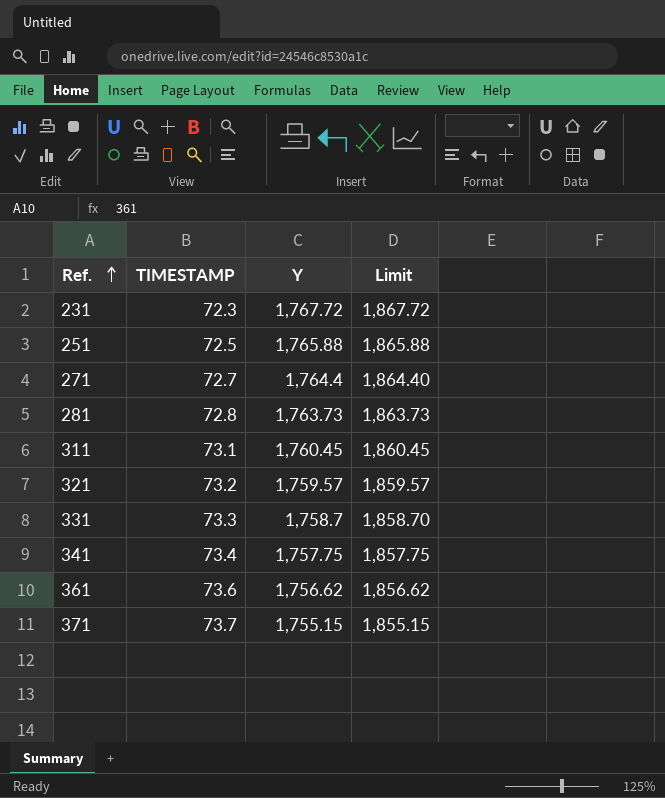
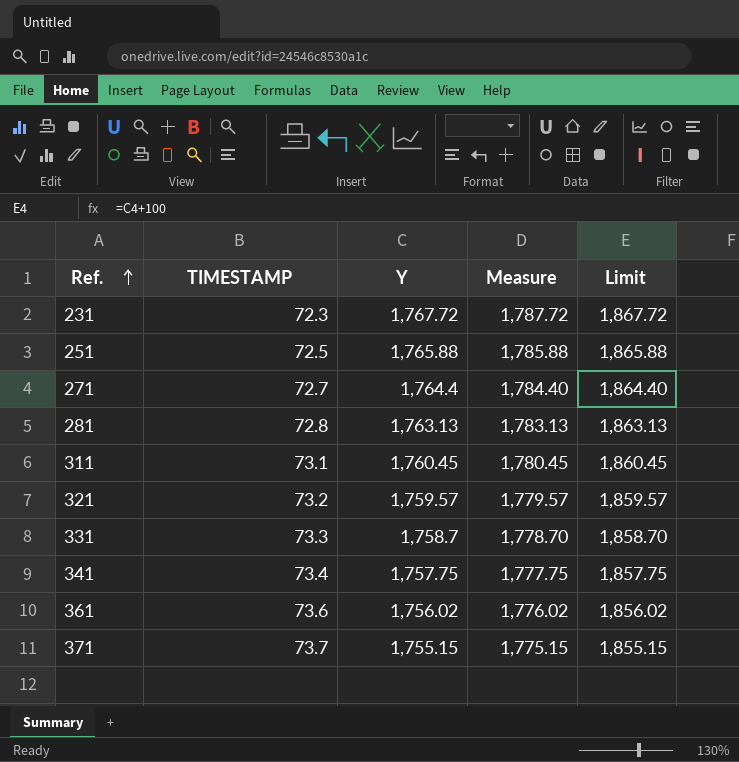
column Measure | formula: none -> [Y] + 20
281 | Y: 1,763.73 -> 1,763.13
281 | Limit: 1,863.73 -> 1,863.13
361 | Y: 1,756.62 -> 1,756.02
361 | Limit: 1,856.62 -> 1,856.02

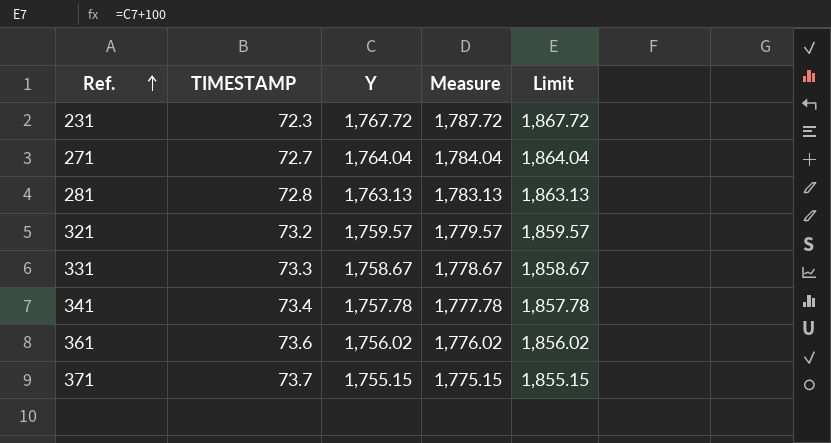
row 251: 72.5 | 1,765.88 | 1,785.88 | 1,865.88 -> none
row 311: 73.1 | 1,760.45 | 1,780.45 | 1,860.45 -> none
271 | Y: 1,764.4 -> 1,764.04
271 | Measure: 1,784.40 -> 1,784.04
271 | Limit: 1,864.40 -> 1,864.04
331 | Y: 1,758.7 -> 1,758.67
331 | Measure: 1,778.70 -> 1,778.67
331 | Limit: 1,858.70 -> 1,858.67
341 | Y: 1,757.75 -> 1,757.78
341 | Measure: 1,777.75 -> 1,777.78
341 | Limit: 1,857.75 -> 1,857.78

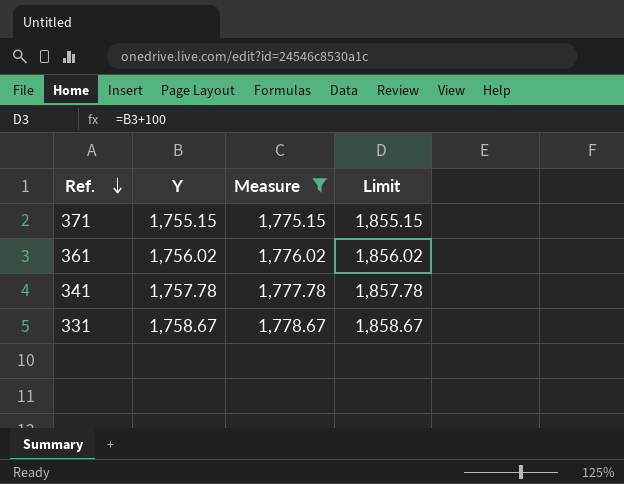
filter: none -> Measure <= 1,778.67
row order: Ref. ascending -> Ref. descending
column TIMESTAMP | position: 2 -> none

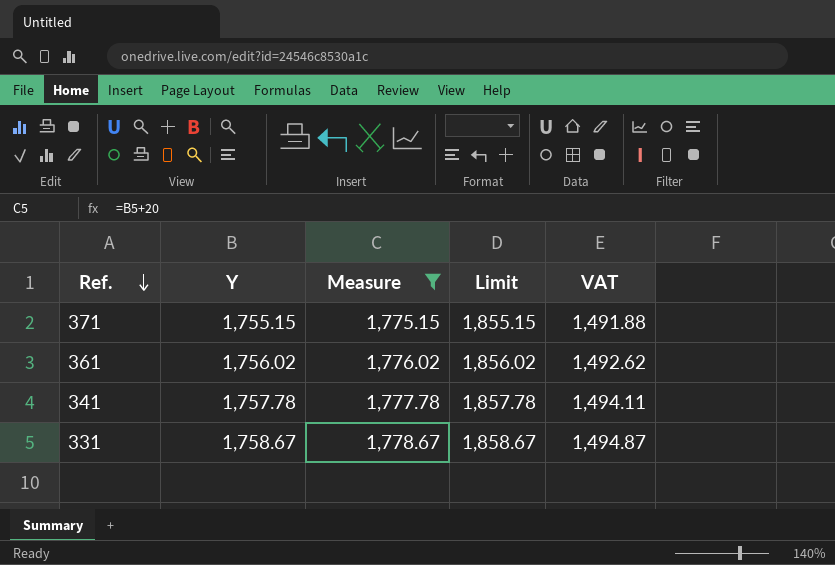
column VAT | formula: none -> [Y] * 0.85

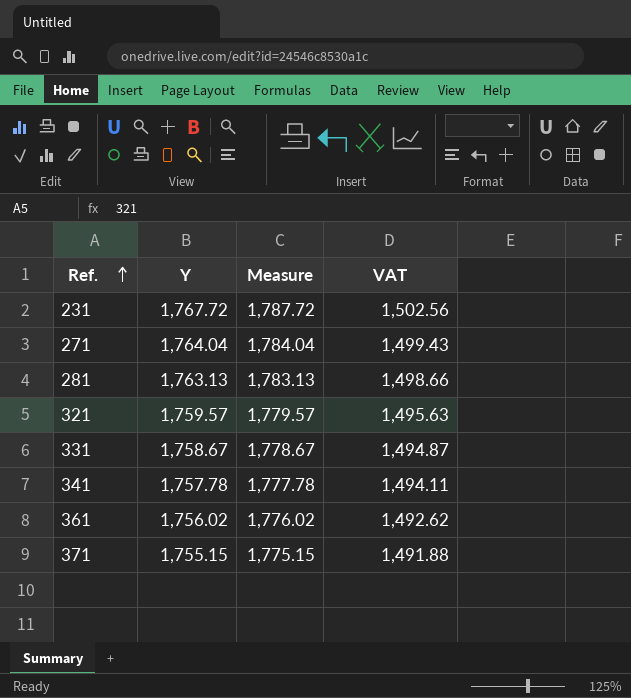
filter: Measure <= 1,778.67 -> none
row order: Ref. descending -> Ref. ascending
column Limit | formula: [Y] + 100 -> none

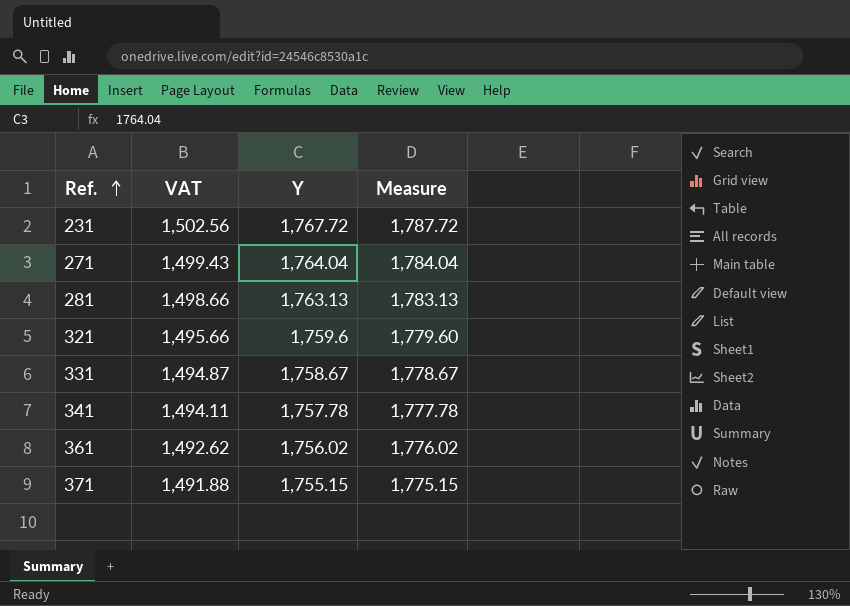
column VAT | position: 4 -> 2
321 | VAT: 1,495.63 -> 1,495.66
321 | Y: 1,759.57 -> 1,759.6
321 | Measure: 1,779.57 -> 1,779.60

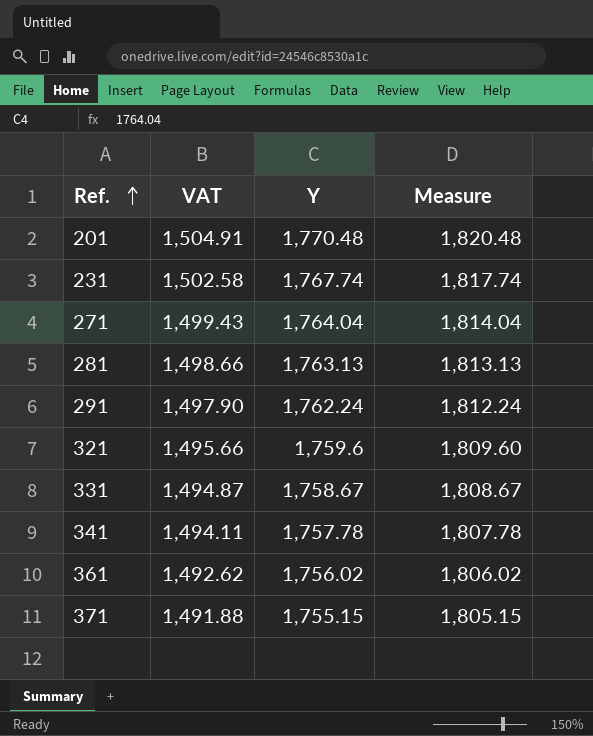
column Measure | formula: [Y] + 20 -> [Y] + 50
row 201: none -> 1,504.91 | 1,770.48 | 1,820.48
231 | VAT: 1,502.56 -> 1,502.58
231 | Y: 1,767.72 -> 1,767.74
row 291: none -> 1,497.90 | 1,762.24 | 1,812.24

